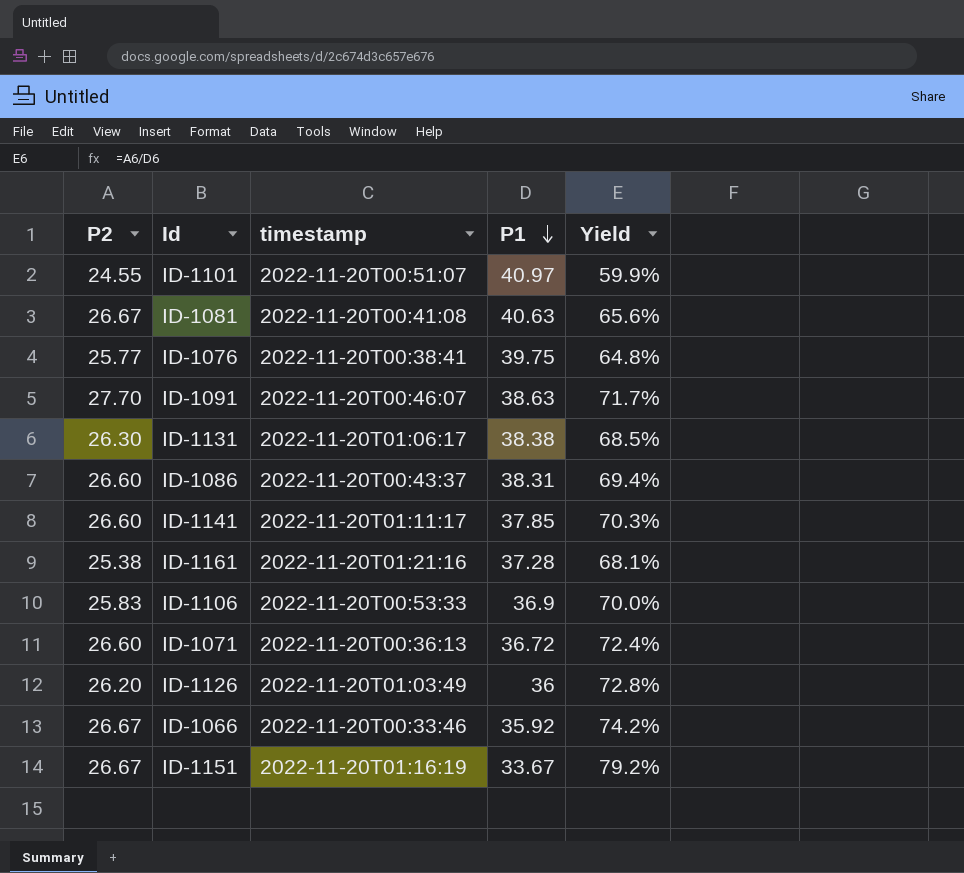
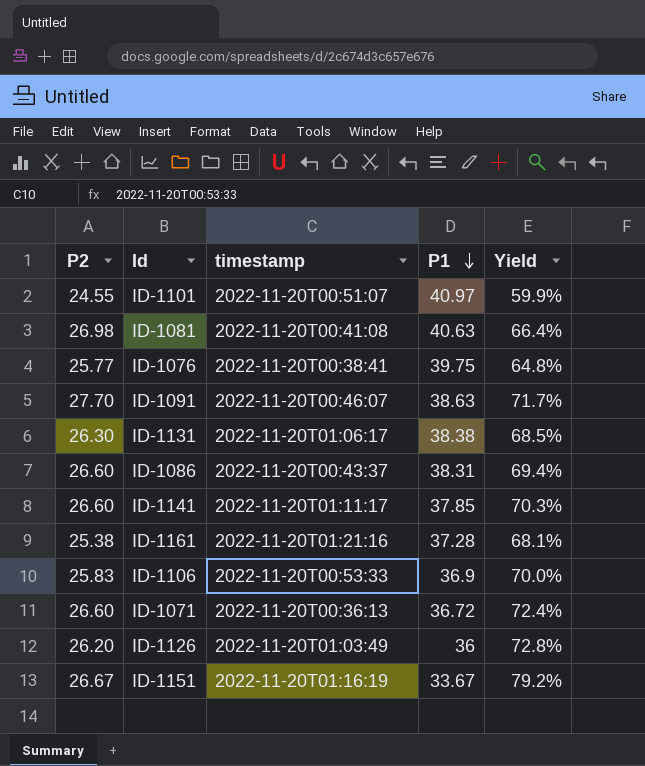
row ID-1066: 26.67 | 2022-11-20T00:33:46 | 35.92 | 74.2% -> none
ID-1081 | P2: 26.67 -> 26.98
ID-1081 | Yield: 65.6% -> 66.4%

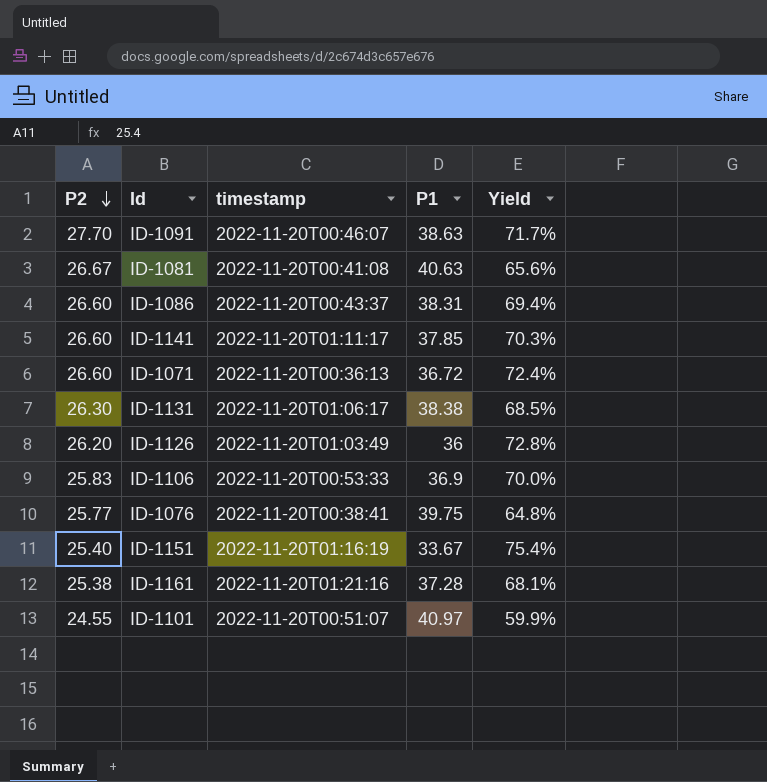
row order: P1 descending -> P2 descending
ID-1081 | P2: 26.98 -> 26.67
ID-1081 | Yield: 66.4% -> 65.6%
ID-1151 | P2: 26.67 -> 25.40
ID-1151 | Yield: 79.2% -> 75.4%

